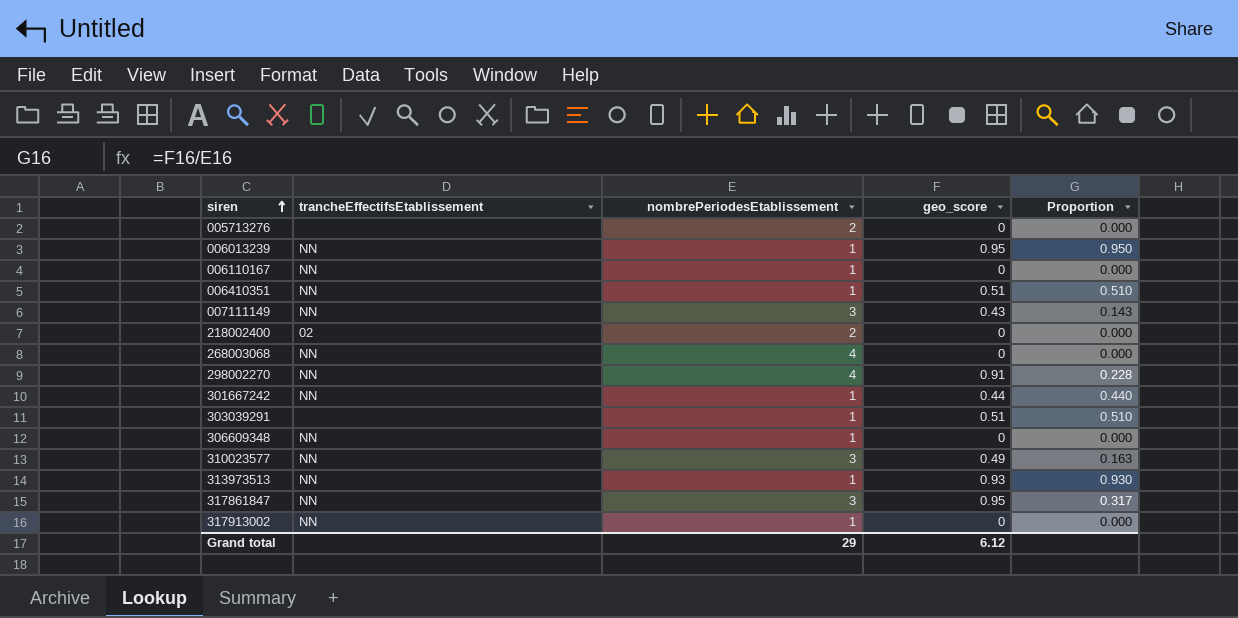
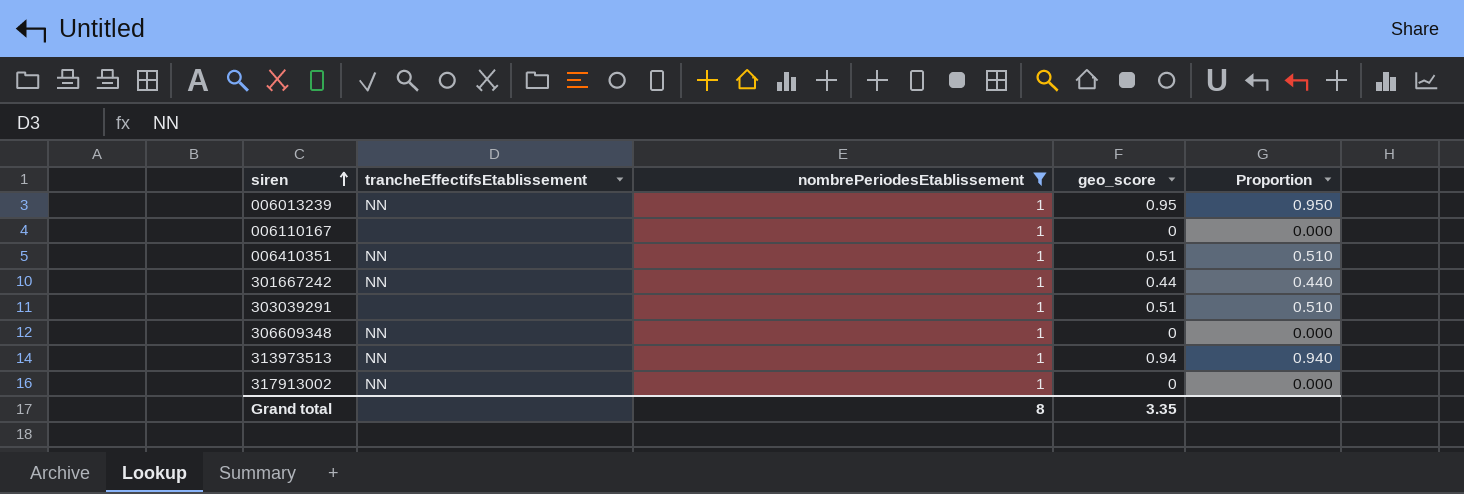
filter: none -> nombrePeriodesEtablissement = 1
006110167 | trancheEffectifsEtablissement: NN -> none
313973513 | geo_score: 0.93 -> 0.94
313973513 | Proportion: 0.930 -> 0.940
Grand total | nombrePeriodesEtablissement: 29 -> 8
Grand total | geo_score: 6.12 -> 3.35

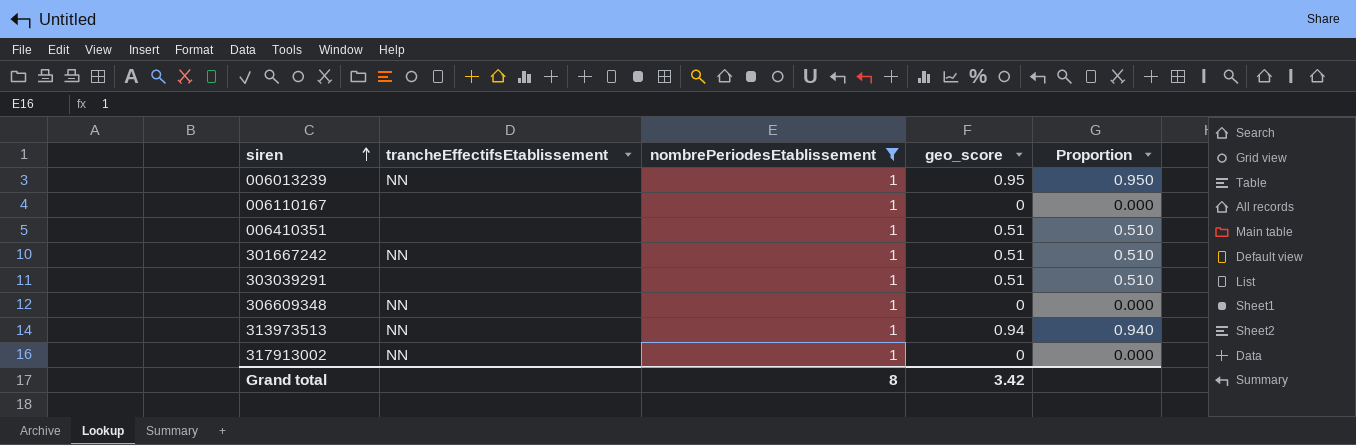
006410351 | trancheEffectifsEtablissement: NN -> none
301667242 | geo_score: 0.44 -> 0.51
301667242 | Proportion: 0.440 -> 0.510
Grand total | geo_score: 3.35 -> 3.42

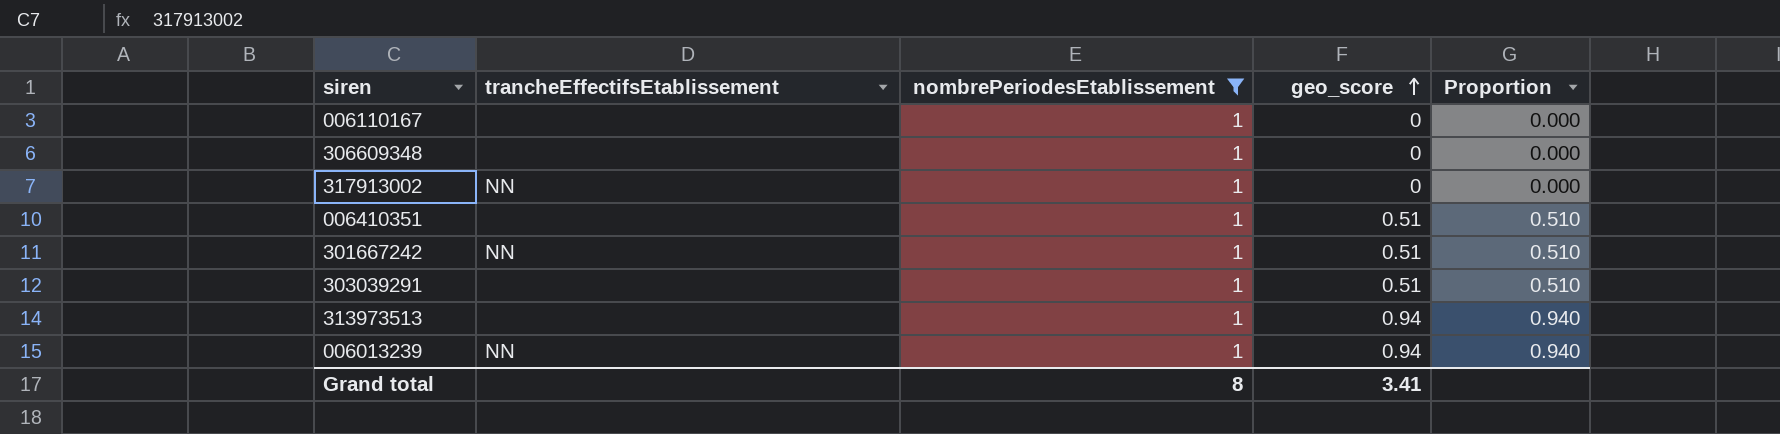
row order: siren ascending -> geo_score ascending
306609348 | trancheEffectifsEtablissement: NN -> none
313973513 | trancheEffectifsEtablissement: NN -> none
006013239 | geo_score: 0.95 -> 0.94
006013239 | Proportion: 0.950 -> 0.940
Grand total | geo_score: 3.42 -> 3.41

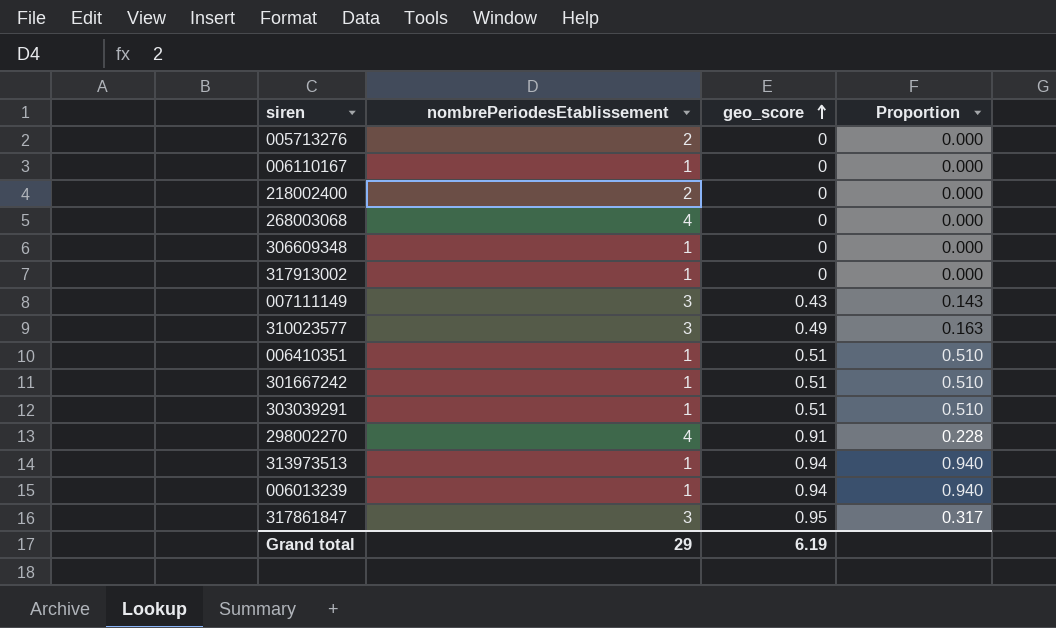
filter: nombrePeriodesEtablissement = 1 -> none
column trancheEffectifsEtablissement | position: 2 -> none
Grand total | nombrePeriodesEtablissement: 8 -> 29
Grand total | geo_score: 3.41 -> 6.19

